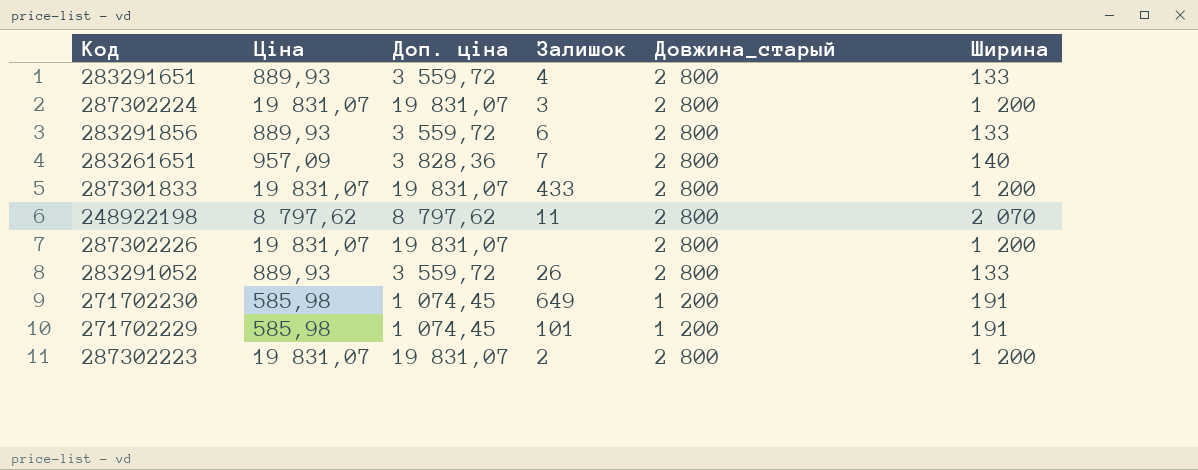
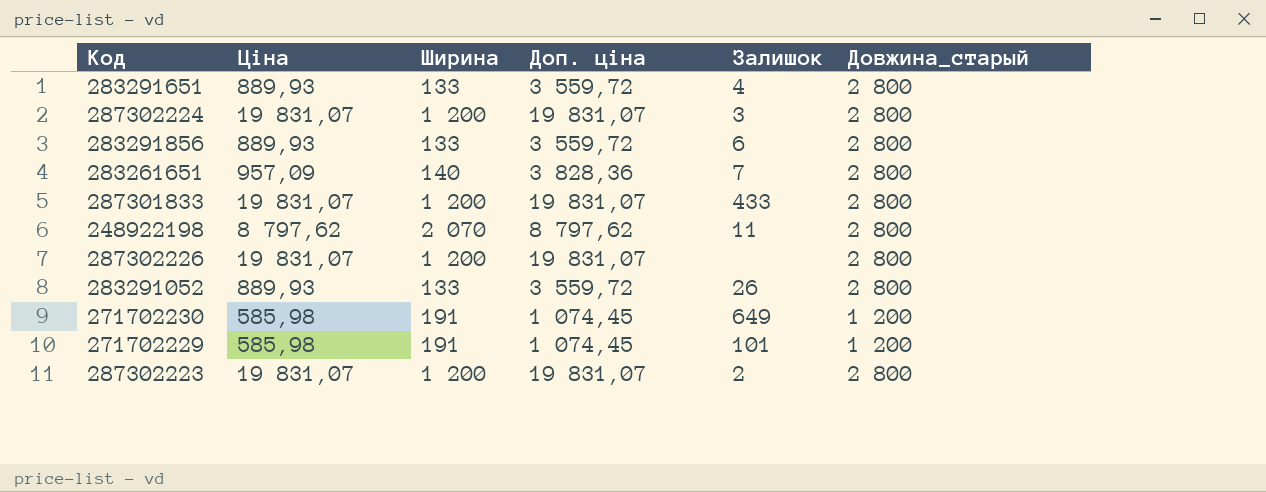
column Ширина | position: 6 -> 3

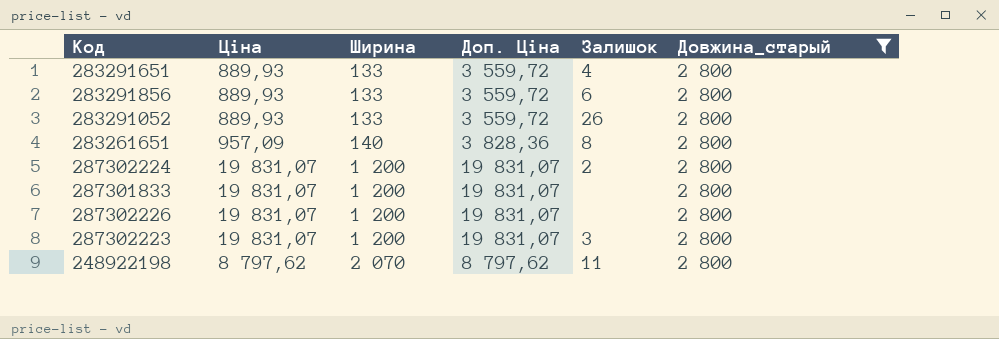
filter: none -> Довжина_старый = 2 800
row order: none -> Ширина ascending
column name: Доп. ціна -> Доп. Ціна
283261651 | Залишок: 7 -> 8
287302224 | Залишок: 3 -> 2
287301833 | Залишок: 433 -> none
287302223 | Залишок: 2 -> 3

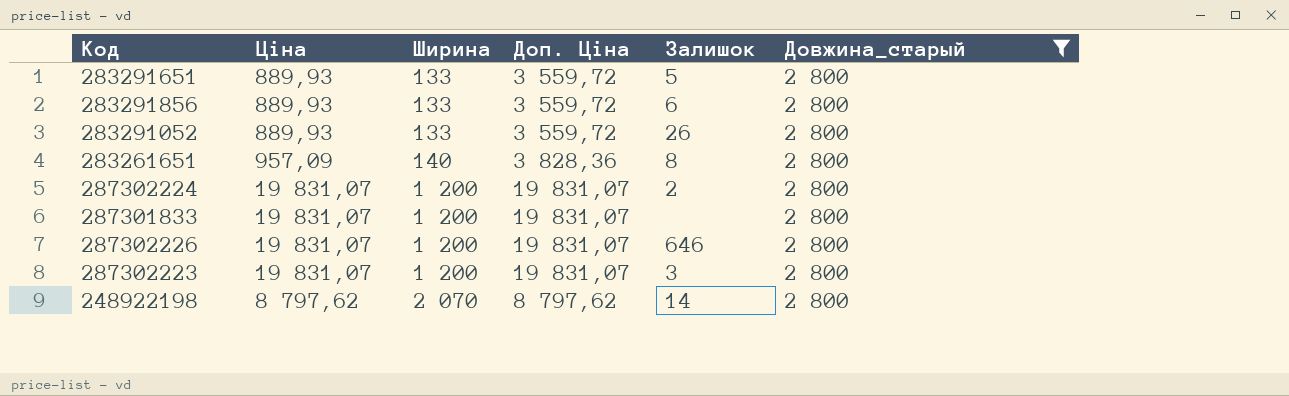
283291651 | Залишок: 4 -> 5
287302226 | Залишок: none -> 646
248922198 | Залишок: 11 -> 14

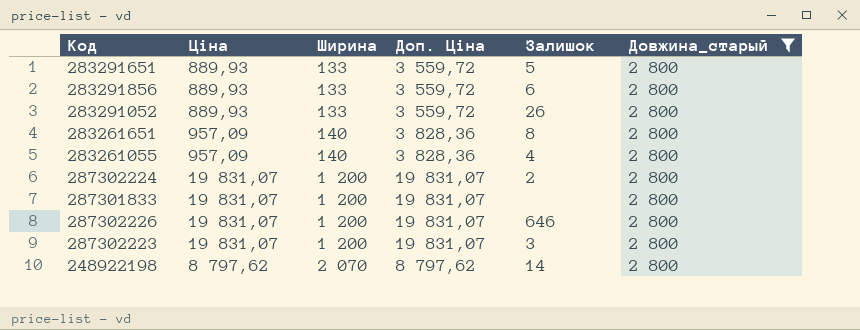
row 283261055: none -> 957,09 | 140 | 3 828,36 | 4 | 2 800

